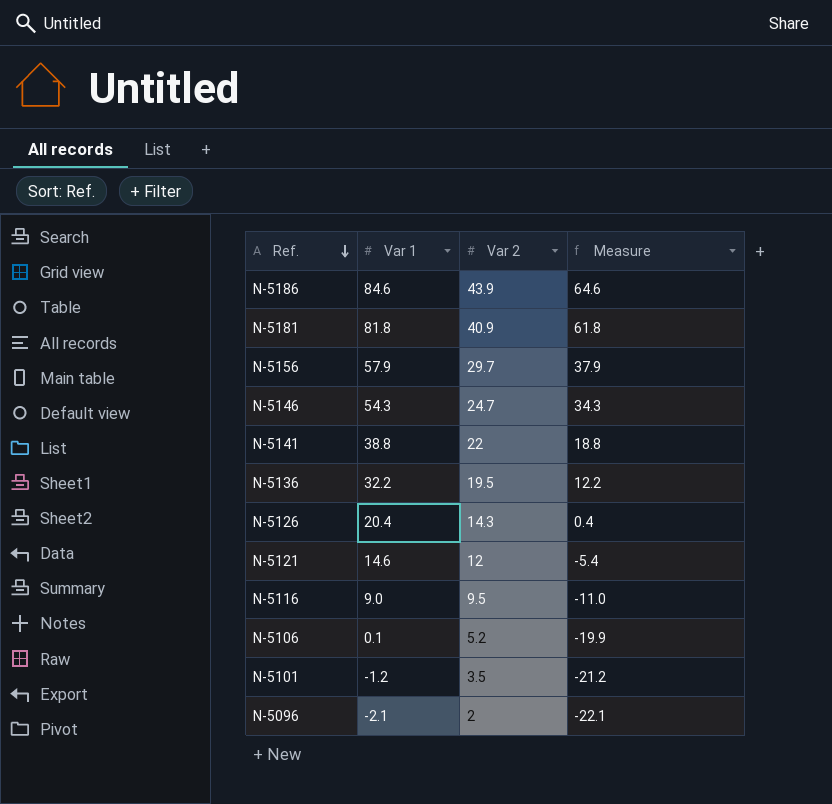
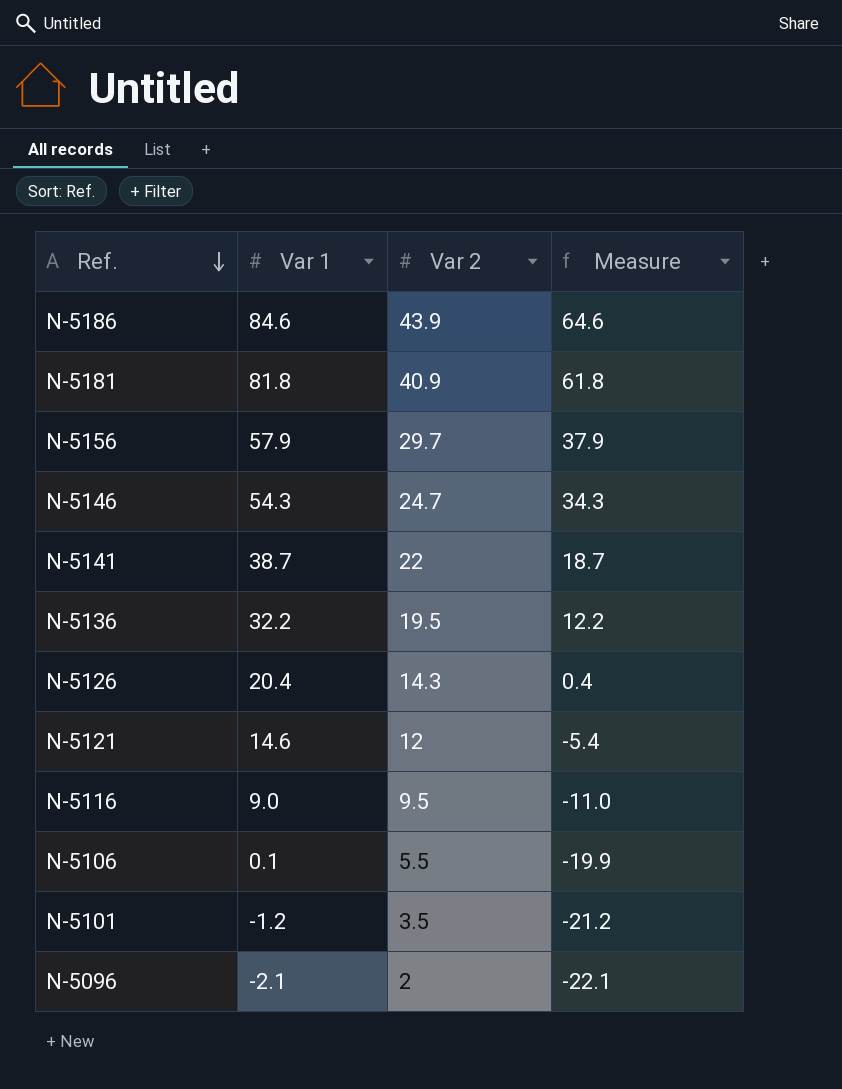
N-5141 | Var 1: 38.8 -> 38.7
N-5141 | Measure: 18.8 -> 18.7
N-5106 | Var 2: 5.2 -> 5.5

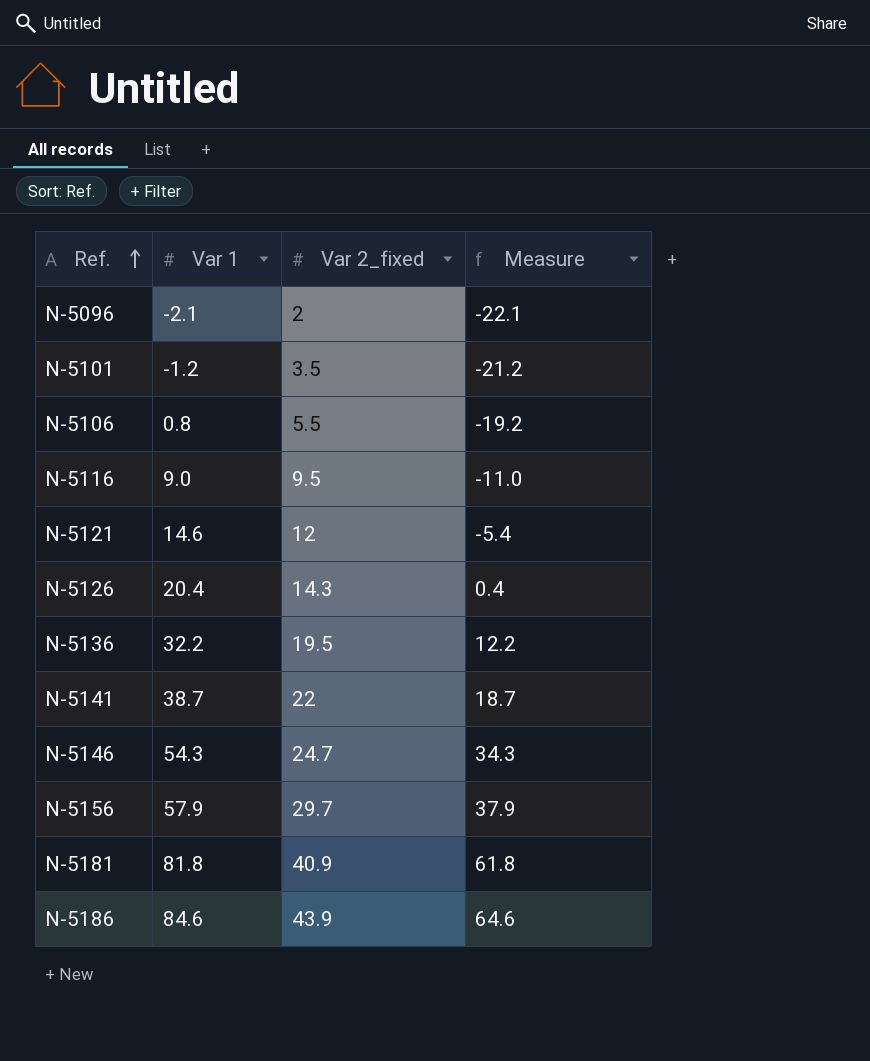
row order: Ref. descending -> Ref. ascending
column name: Var 2 -> Var 2_fixed
N-5106 | Var 1: 0.1 -> 0.8
N-5106 | Measure: -19.9 -> -19.2

